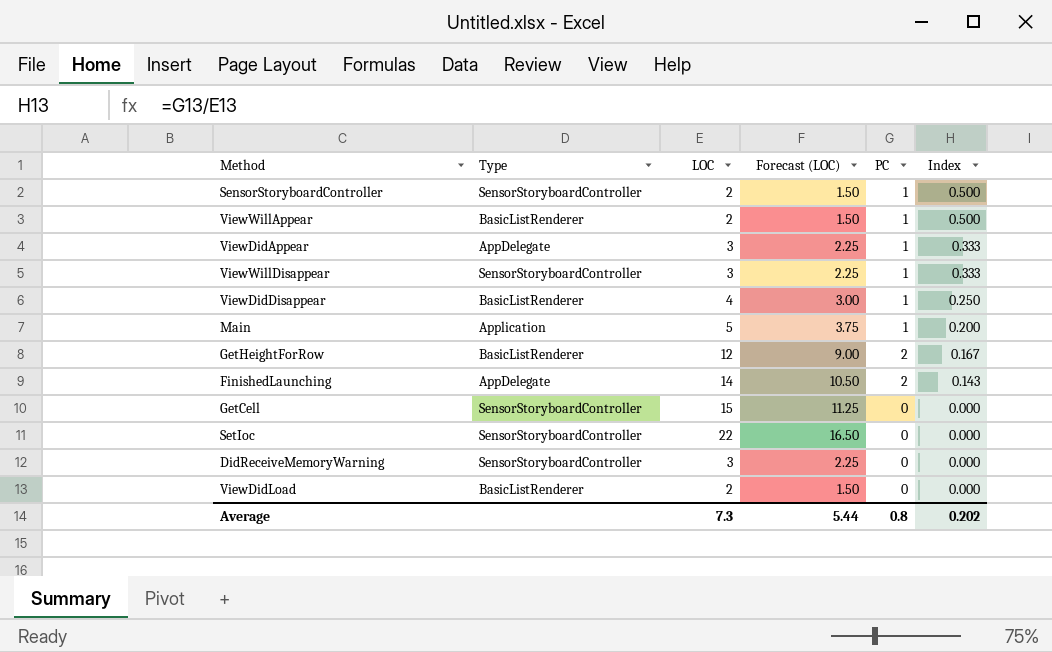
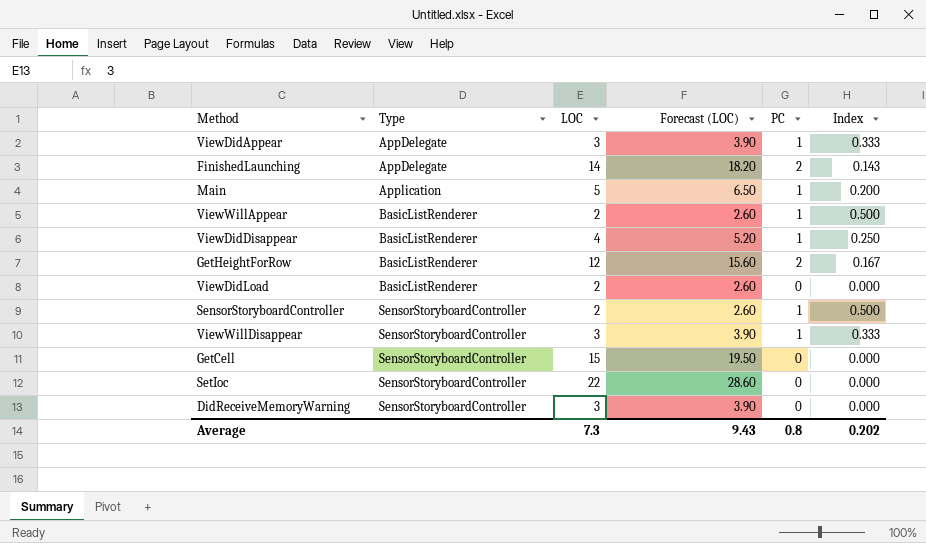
row order: Index descending -> Type ascending
column Forecast (LOC) | formula: [LOC] * 0.75 -> [LOC] * 1.3
Average | Forecast (LOC): 5.44 -> 9.43

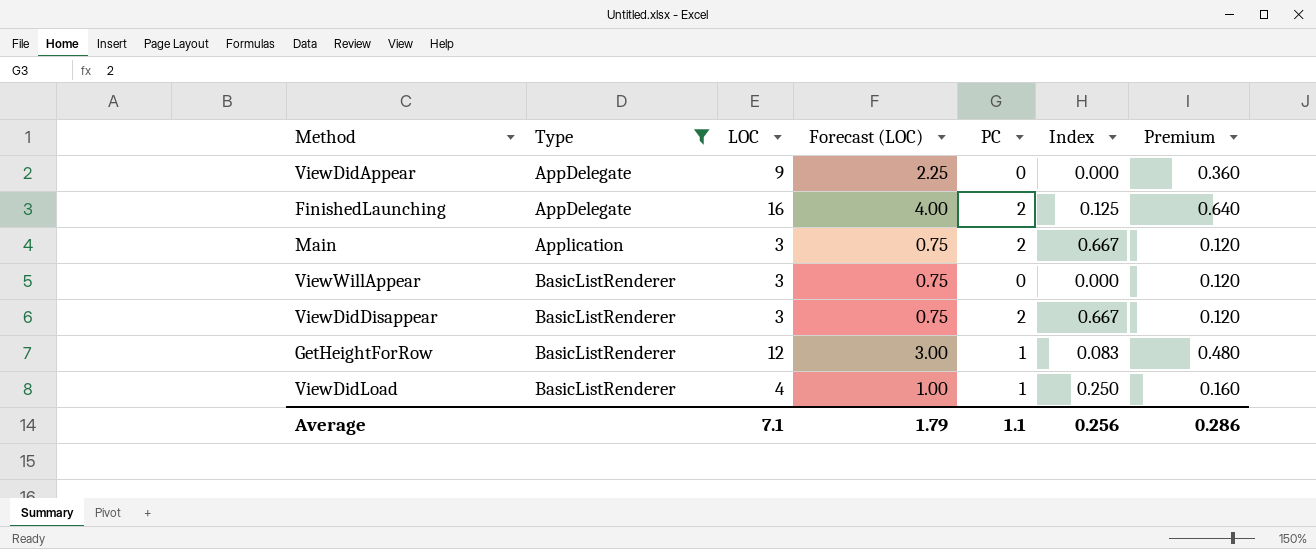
filter: none -> Type != SensorStoryboardController
column Forecast (LOC) | formula: [LOC] * 1.3 -> [LOC] * 0.25
column Premium | formula: none -> [LOC] * 0.04
ViewDidAppear | LOC: 3 -> 9
ViewDidAppear | PC: 1 -> 0
ViewDidAppear | Index: 0.333 -> 0.000
FinishedLaunching | LOC: 14 -> 16
FinishedLaunching | Index: 0.143 -> 0.125
Main | LOC: 5 -> 3
Main | PC: 1 -> 2
Main | Index: 0.200 -> 0.667
ViewWillAppear | LOC: 2 -> 3
ViewWillAppear | PC: 1 -> 0
ViewWillAppear | Index: 0.500 -> 0.000
ViewDidDisappear | LOC: 4 -> 3
ViewDidDisappear | PC: 1 -> 2
ViewDidDisappear | Index: 0.250 -> 0.667
GetHeightForRow | PC: 2 -> 1
GetHeightForRow | Index: 0.167 -> 0.083
ViewDidLoad | LOC: 2 -> 4
ViewDidLoad | PC: 0 -> 1
ViewDidLoad | Index: 0.000 -> 0.250
Average | LOC: 7.3 -> 7.1
Average | Forecast (LOC): 9.43 -> 1.79
Average | PC: 0.8 -> 1.1
Average | Index: 0.202 -> 0.256

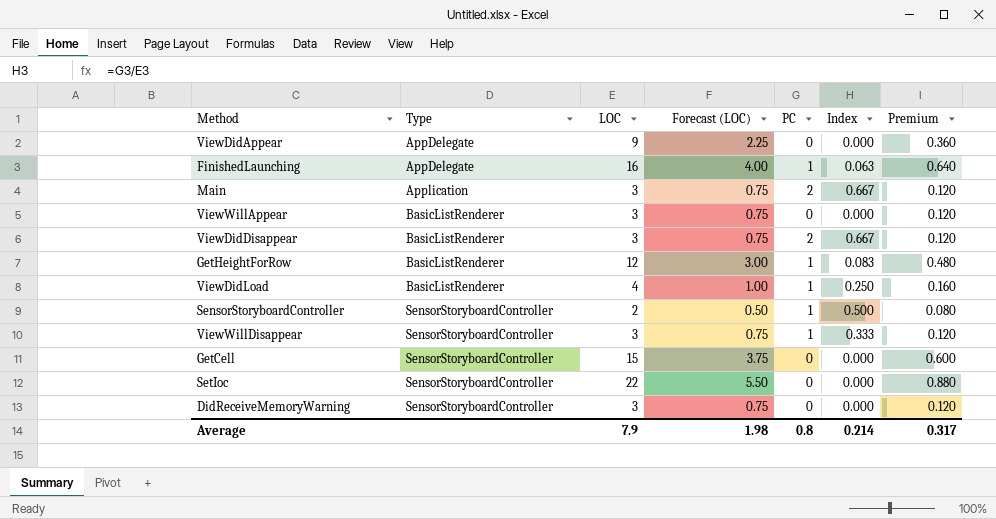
filter: Type != SensorStoryboardController -> none
FinishedLaunching | PC: 2 -> 1
FinishedLaunching | Index: 0.125 -> 0.063
Average | LOC: 7.1 -> 7.9
Average | Forecast (LOC): 1.79 -> 1.98
Average | PC: 1.1 -> 0.8
Average | Index: 0.256 -> 0.214
Average | Premium: 0.286 -> 0.317

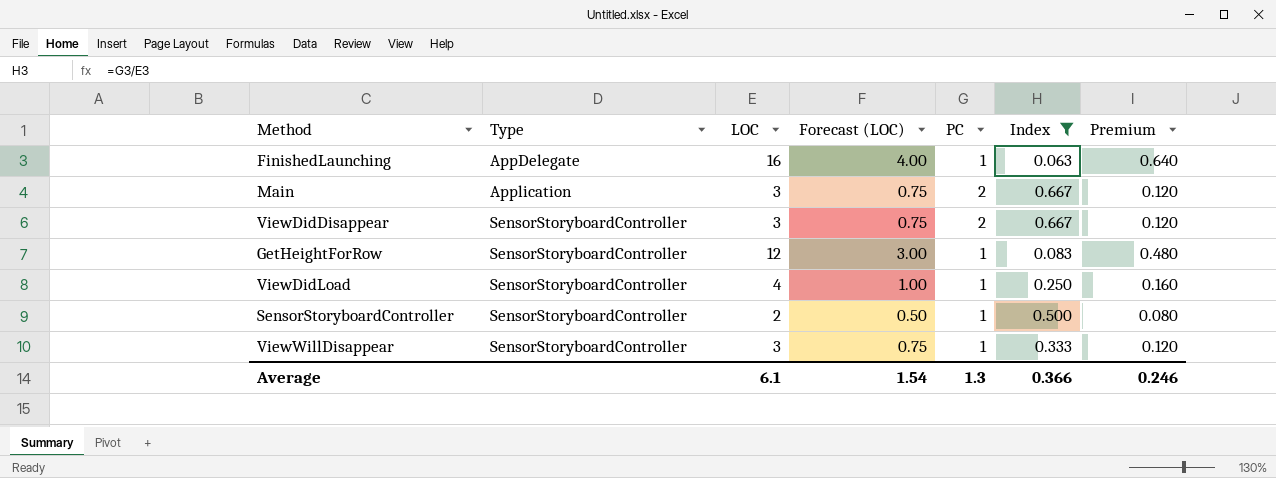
filter: none -> Index != 0.000
ViewDidDisappear | Type: BasicListRenderer -> SensorStoryboardController
GetHeightForRow | Type: BasicListRenderer -> SensorStoryboardController
ViewDidLoad | Type: BasicListRenderer -> SensorStoryboardController
Average | LOC: 7.9 -> 6.1
Average | Forecast (LOC): 1.98 -> 1.54
Average | PC: 0.8 -> 1.3
Average | Index: 0.214 -> 0.366
Average | Premium: 0.317 -> 0.246

